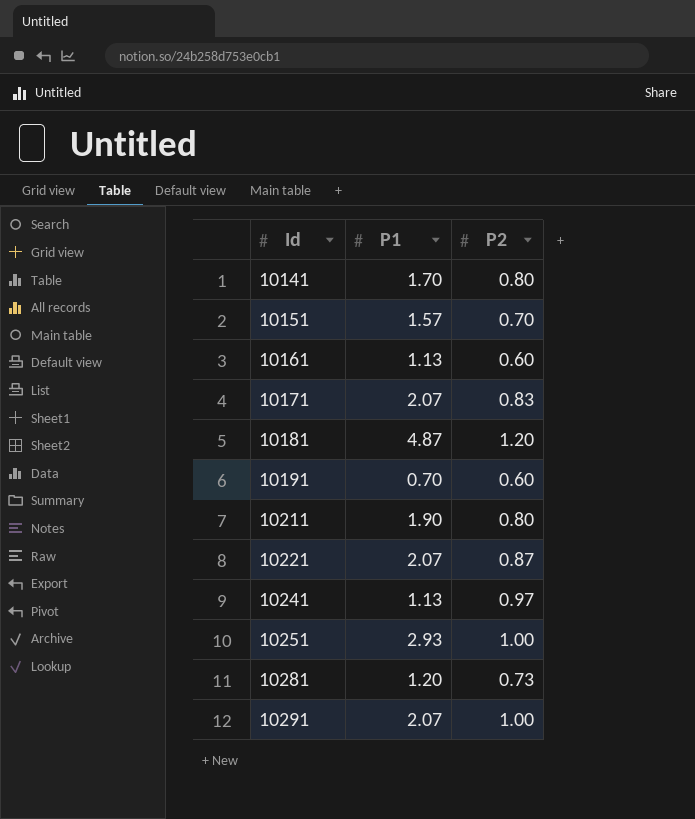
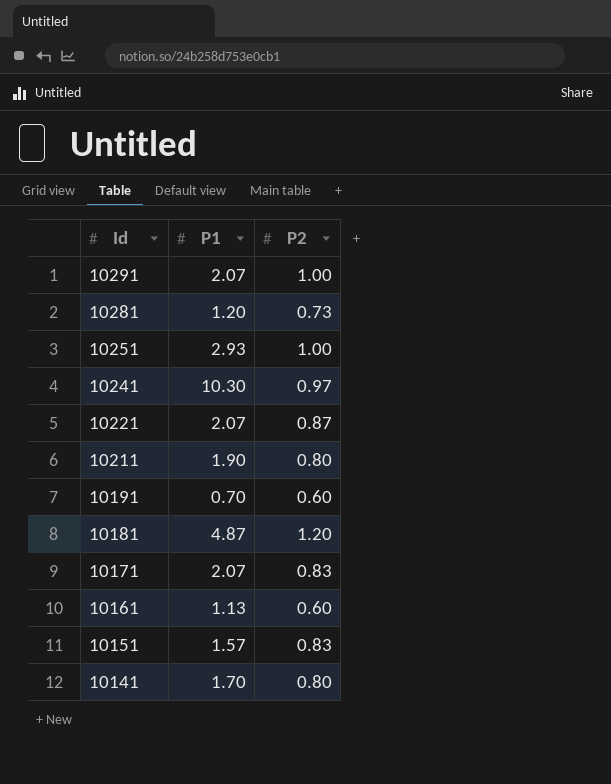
row order: Id ascending -> Id descending
10241 | P1: 1.13 -> 10.30
10151 | P2: 0.70 -> 0.83

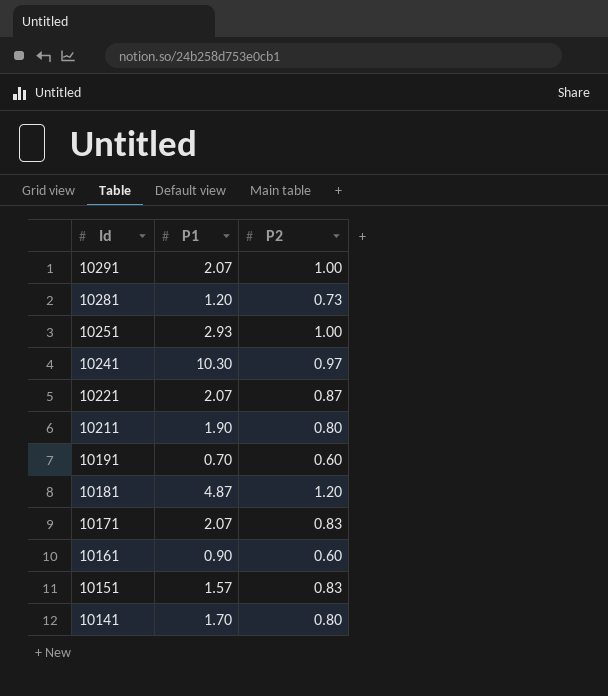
10161 | P1: 1.13 -> 0.90

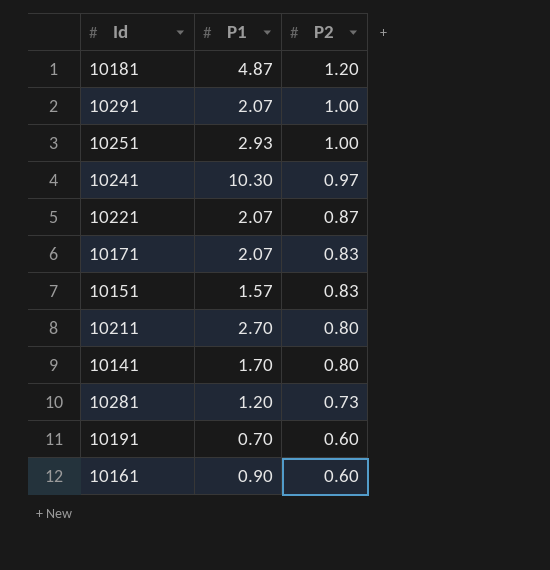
row order: Id descending -> P2 descending
10211 | P1: 1.90 -> 2.70

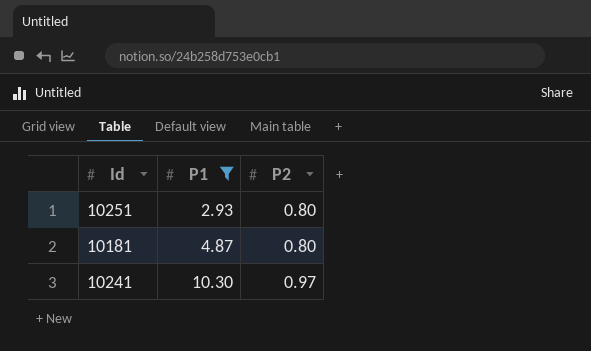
filter: none -> P1 >= 2.93
row order: P2 descending -> P1 ascending
10251 | P2: 1.00 -> 0.80
10181 | P2: 1.20 -> 0.80

